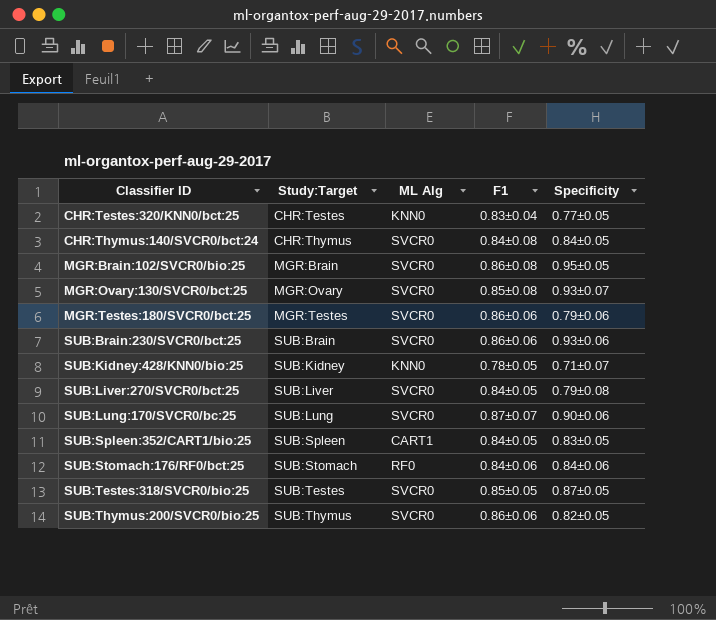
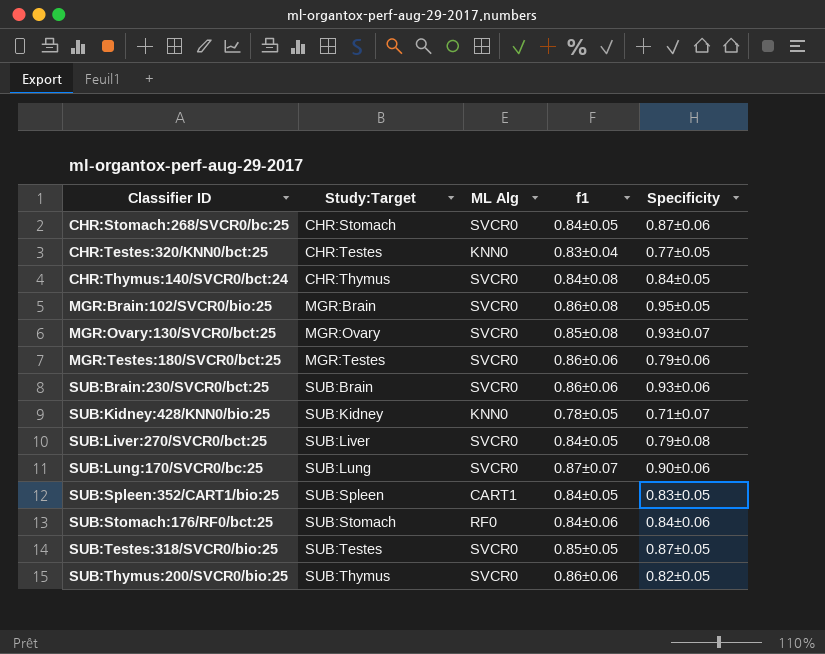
column name: F1 -> f1
row CHR:Stomach:268/SVCR0/bc:25: none -> CHR:Stomach | SVCR0 | 0.84±0.05 | 0.87±0.06

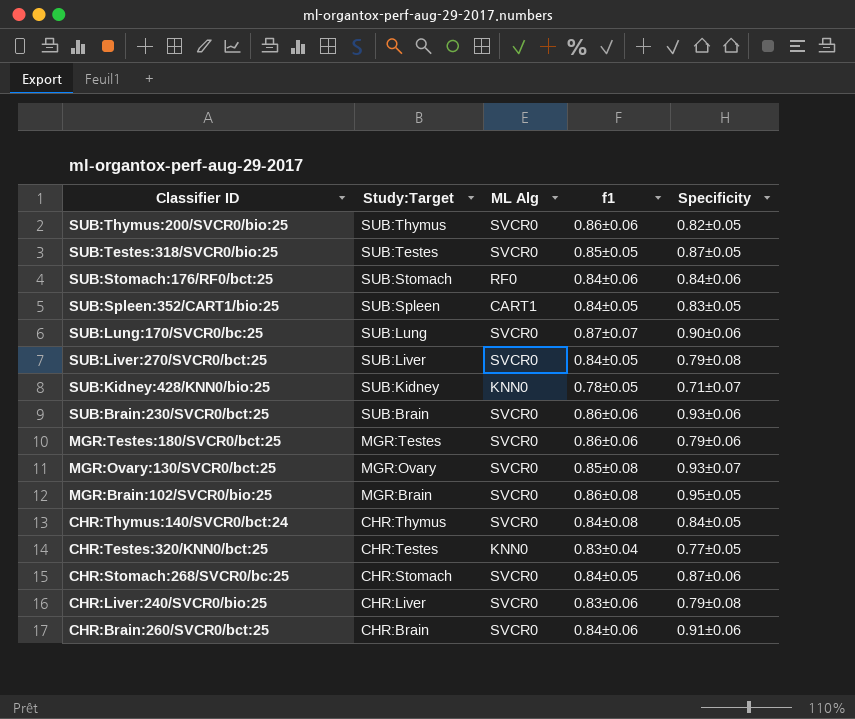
row order: Classifier ID ascending -> Classifier ID descending
row CHR:Liver:240/SVCR0/bio:25: none -> CHR:Liver | SVCR0 | 0.83±0.06 | 0.79±0.08
row CHR:Brain:260/SVCR0/bct:25: none -> CHR:Brain | SVCR0 | 0.84±0.06 | 0.91±0.06

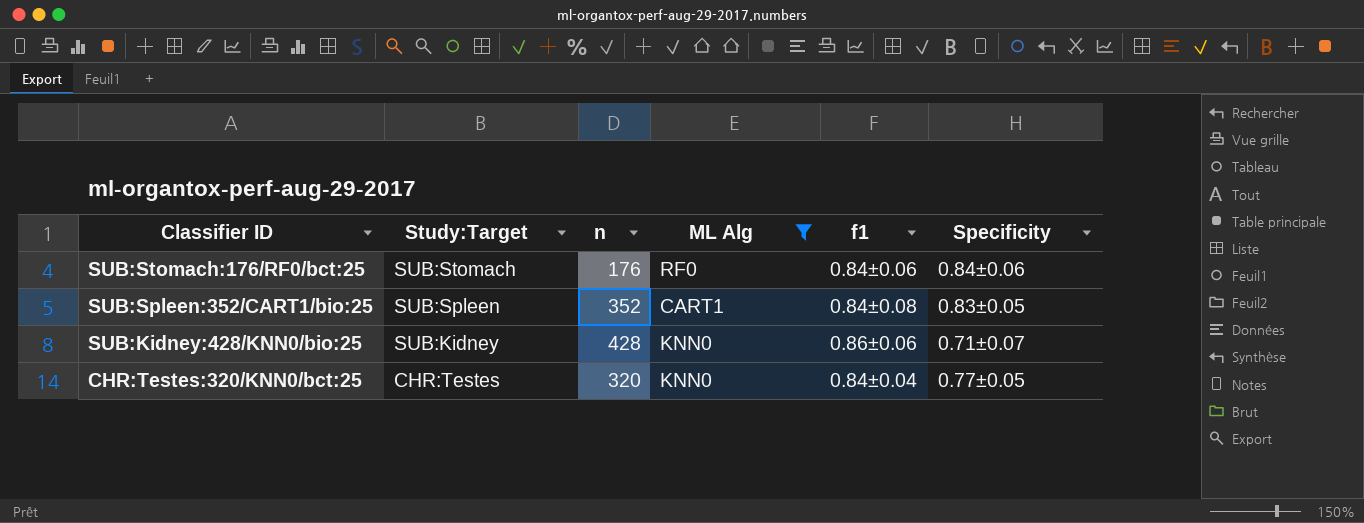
filter: none -> ML Alg != SVCR0
column n | position: none -> 3
SUB:Spleen:352/CART1/bio:25 | f1: 0.84±0.05 -> 0.84±0.08
SUB:Kidney:428/KNN0/bio:25 | f1: 0.78±0.05 -> 0.86±0.06
CHR:Testes:320/KNN0/bct:25 | f1: 0.83±0.04 -> 0.84±0.04

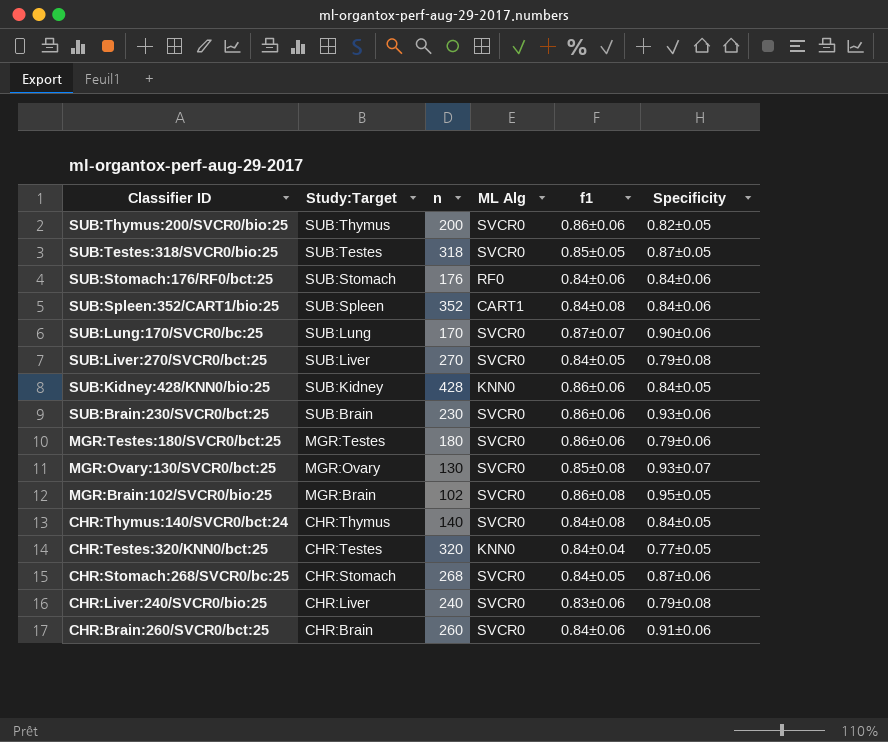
filter: ML Alg != SVCR0 -> none
SUB:Spleen:352/CART1/bio:25 | Specificity: 0.83±0.05 -> 0.84±0.06
SUB:Kidney:428/KNN0/bio:25 | Specificity: 0.71±0.07 -> 0.84±0.05

